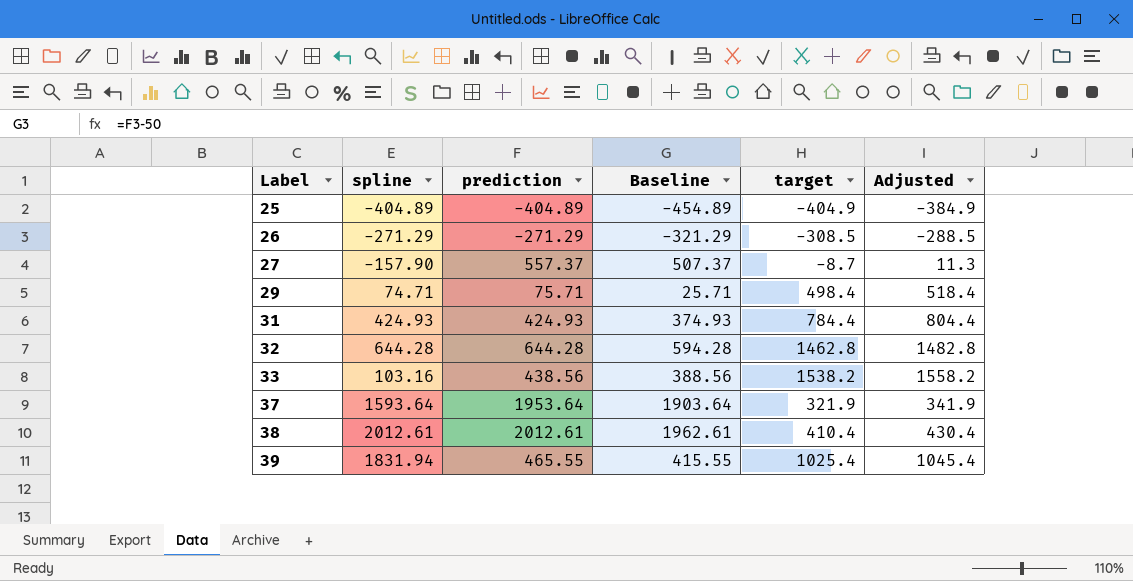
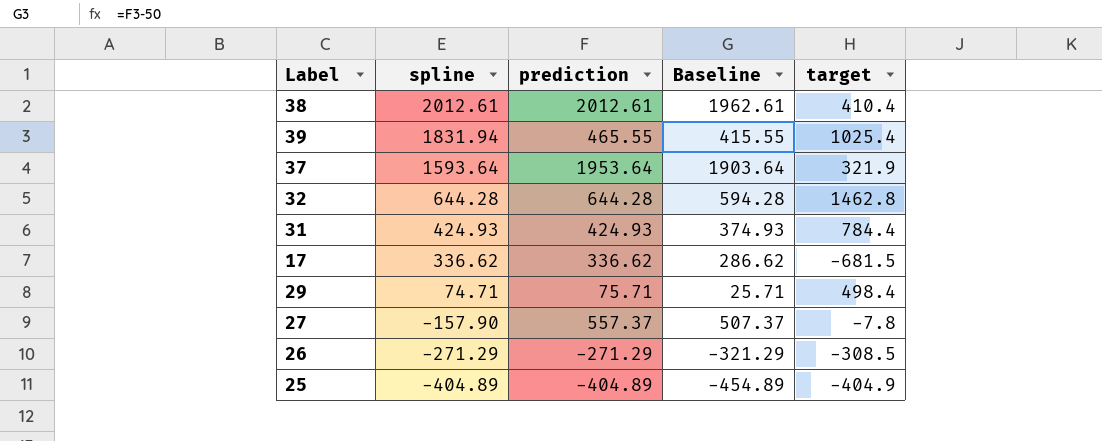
row order: Label ascending -> spline descending
column Adjusted | formula: [target] + 20 -> none
row 33: 103.16 | 438.56 | 388.56 | 1538.2 | 1558.2 -> none
row 17: none -> 336.62 | 336.62 | 286.62 | -681.5
27 | target: -8.7 -> -7.8

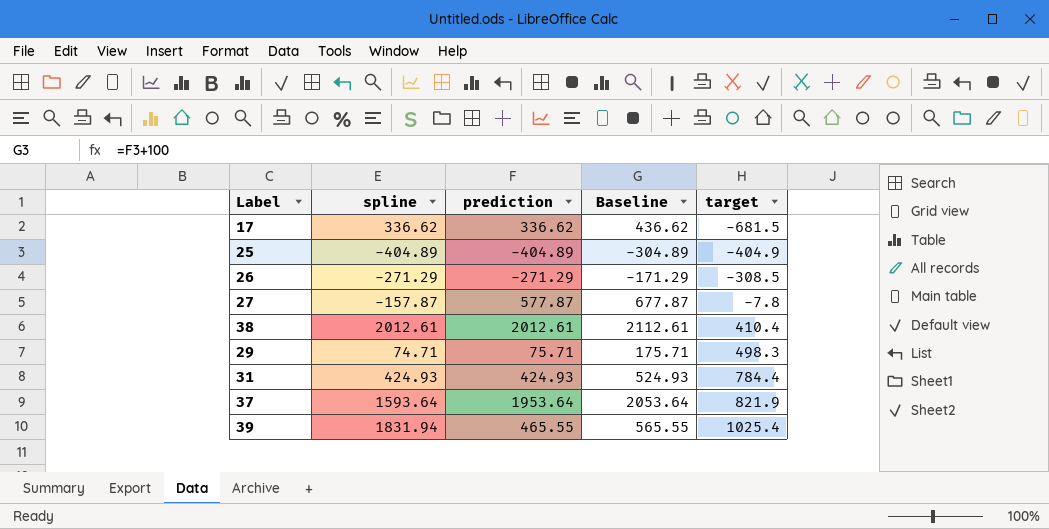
row order: spline descending -> target ascending
column Baseline | formula: [prediction] - 50 -> [prediction] + 100
row 32: 644.28 | 644.28 | 594.28 | 1462.8 -> none
27 | spline: -157.90 -> -157.87
27 | prediction: 557.37 -> 577.87
29 | target: 498.4 -> 498.3
37 | target: 321.9 -> 821.9

